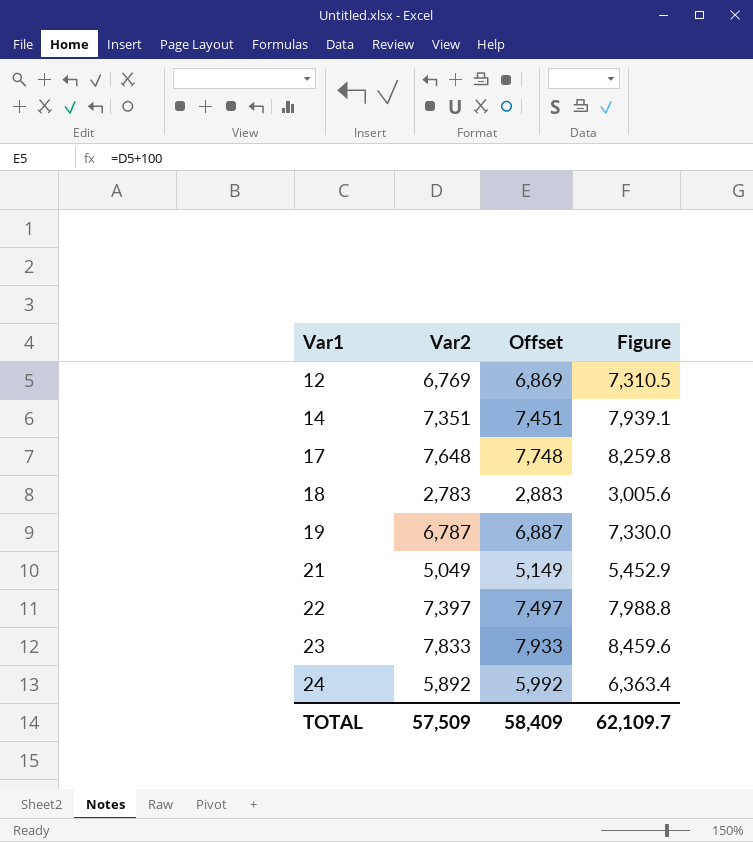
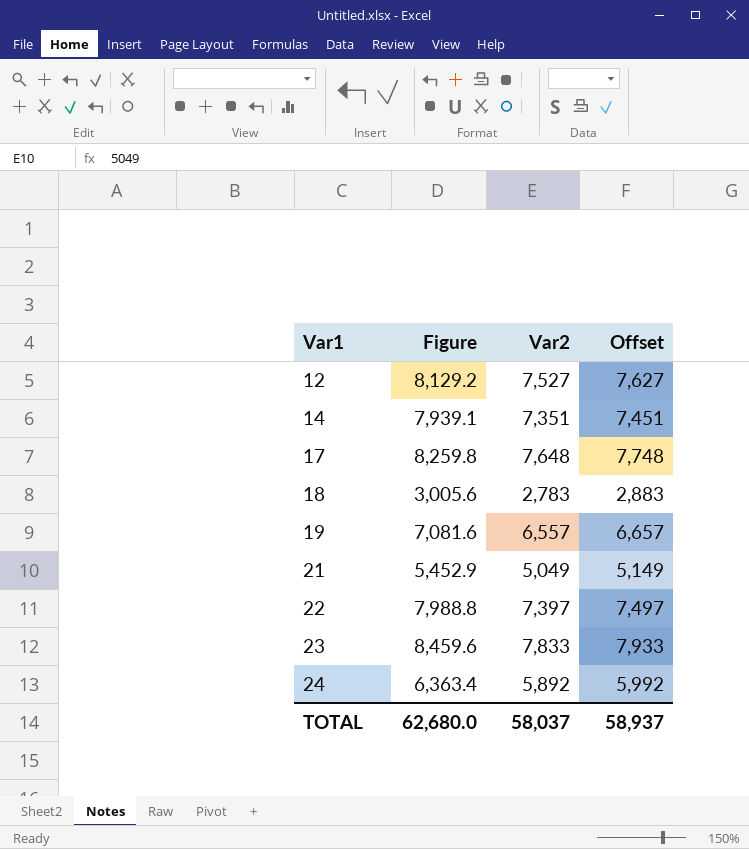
column Figure | position: 4 -> 2
12 | Figure: 7,310.5 -> 8,129.2
12 | Var2: 6,769 -> 7,527
12 | Offset: 6,869 -> 7,627
19 | Figure: 7,330.0 -> 7,081.6
19 | Var2: 6,787 -> 6,557
19 | Offset: 6,887 -> 6,657
TOTAL | Figure: 62,109.7 -> 62,680.0
TOTAL | Var2: 57,509 -> 58,037
TOTAL | Offset: 58,409 -> 58,937

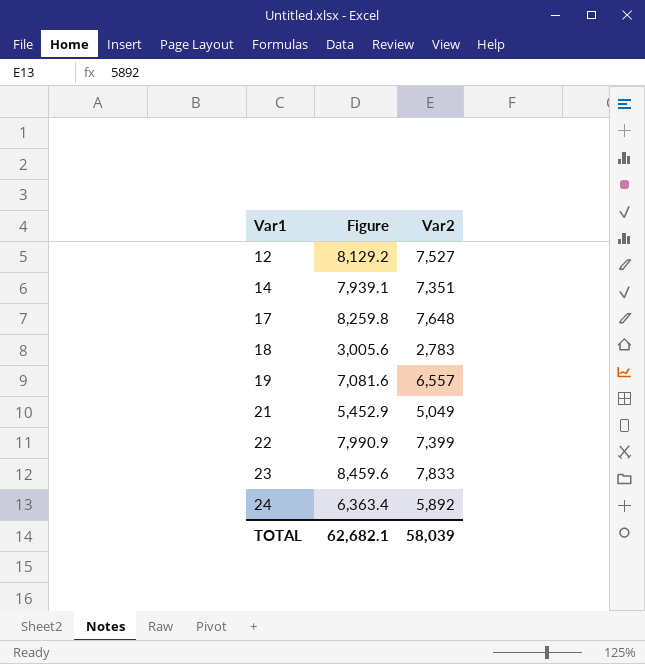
column Offset | formula: [Var2] + 100 -> none
22 | Figure: 7,988.8 -> 7,990.9
22 | Var2: 7,397 -> 7,399
TOTAL | Figure: 62,680.0 -> 62,682.1
TOTAL | Var2: 58,037 -> 58,039

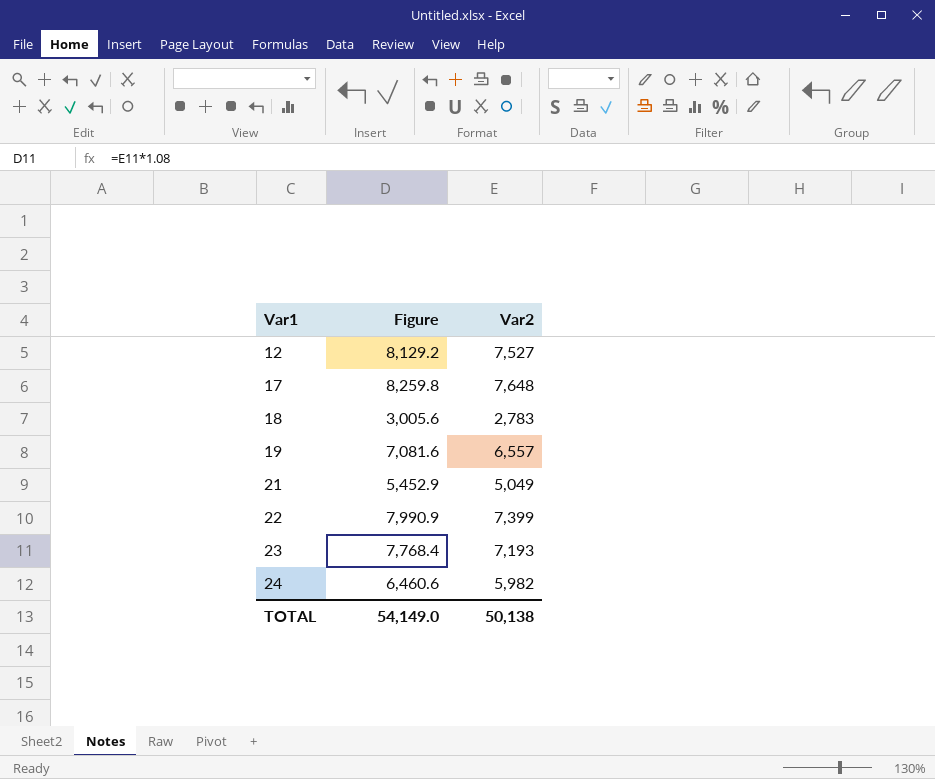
row 14: 7,939.1 | 7,351 -> none
23 | Figure: 8,459.6 -> 7,768.4
23 | Var2: 7,833 -> 7,193
24 | Figure: 6,363.4 -> 6,460.6
24 | Var2: 5,892 -> 5,982
TOTAL | Figure: 62,682.1 -> 54,149.0
TOTAL | Var2: 58,039 -> 50,138

